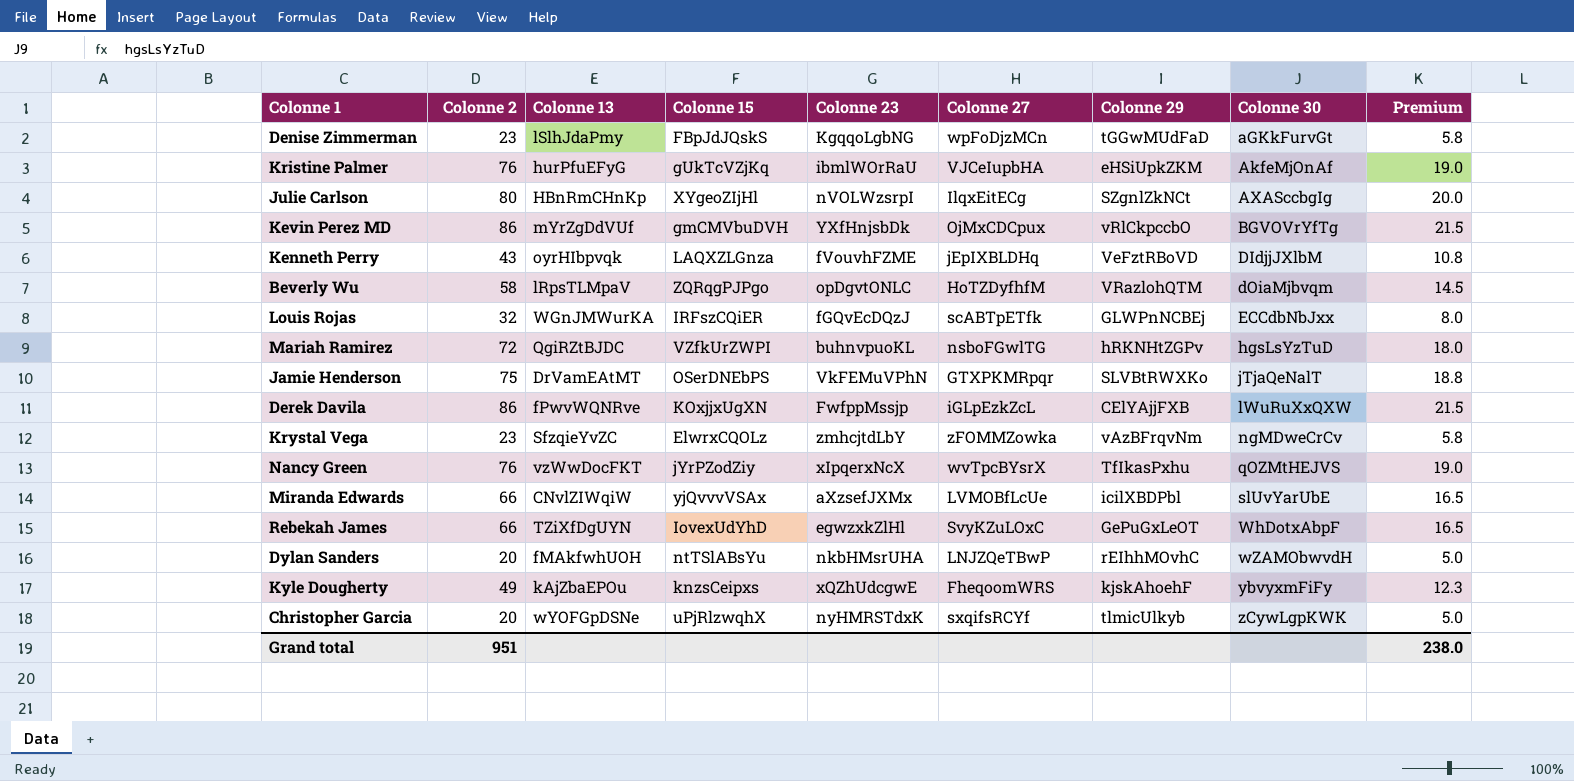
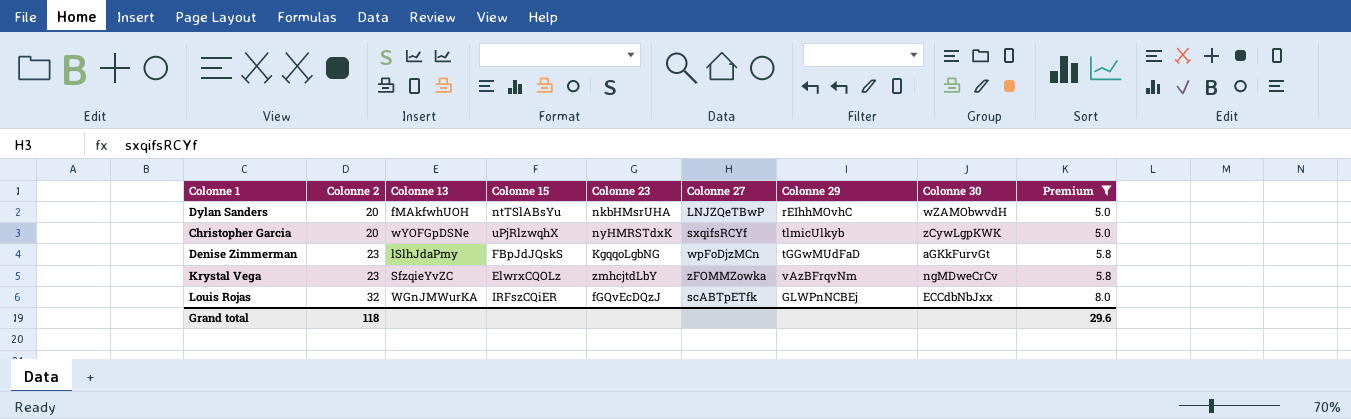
filter: none -> Premium <= 8.0
row order: Colonne 30 ascending -> Colonne 2 ascending
Grand total | Colonne 2: 951 -> 118
Grand total | Premium: 238.0 -> 29.6

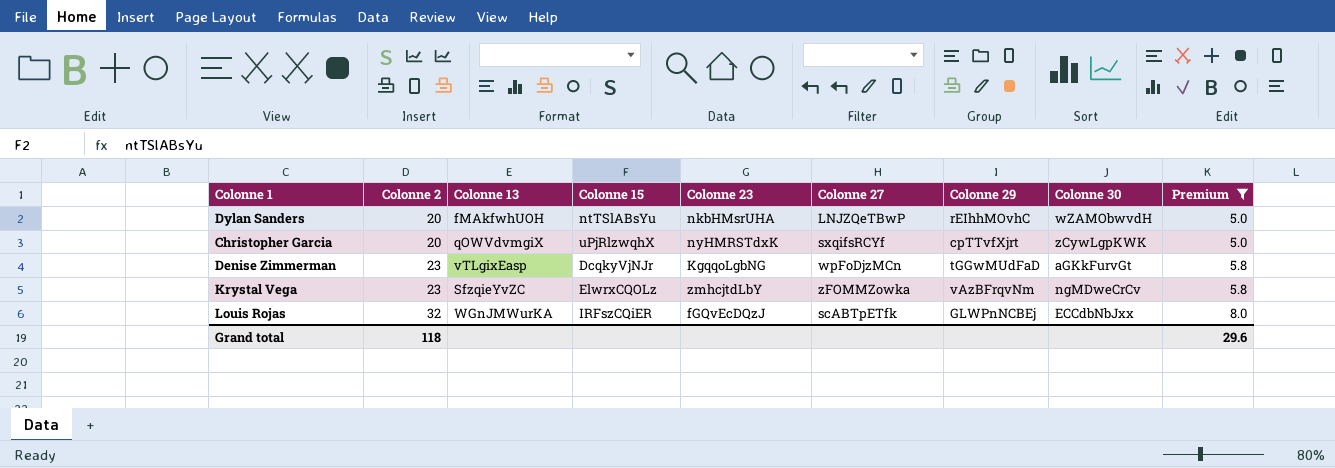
Christopher Garcia | Colonne 13: wYOFGpDSNe -> qOWVdvmgiX
Christopher Garcia | Colonne 29: tlmicUlkyb -> cpTTvfXjrt
Denise Zimmerman | Colonne 13: lSlhJdaPmy -> vTLgixEasp
Denise Zimmerman | Colonne 15: FBpJdJQskS -> DcqkyVjNJr

